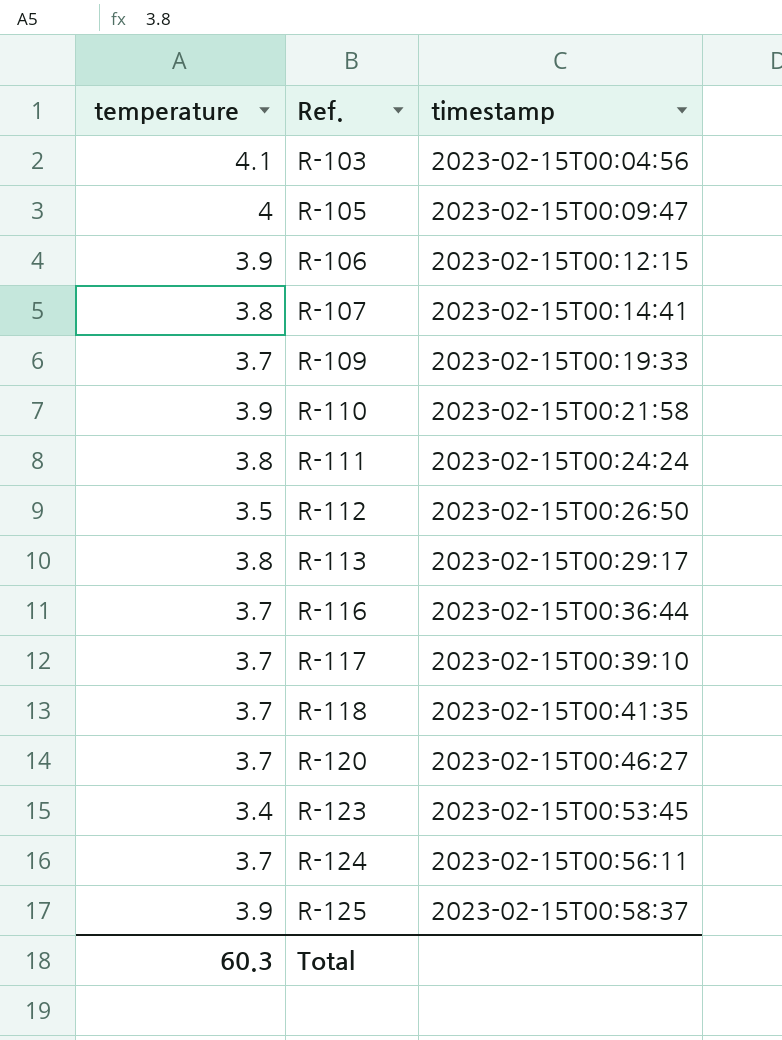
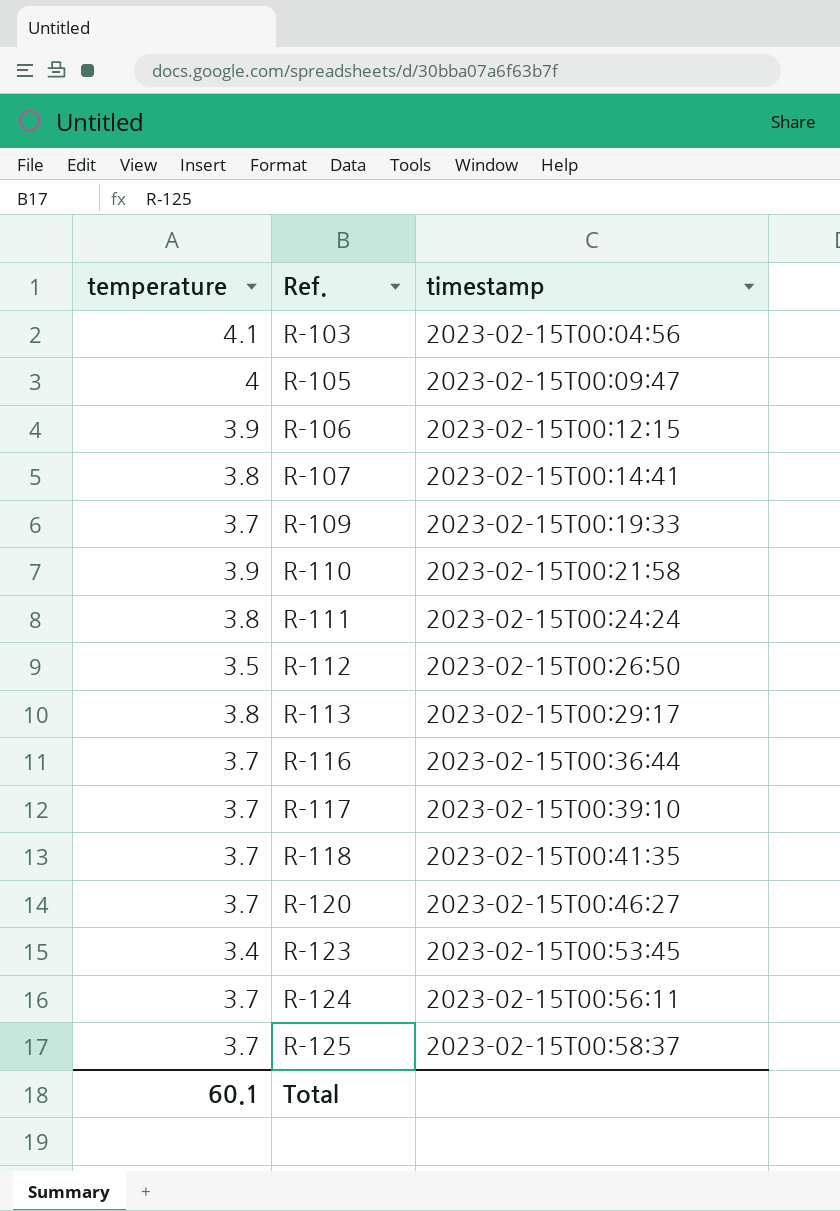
R-125 | temperature: 3.9 -> 3.7
Total | temperature: 60.3 -> 60.1

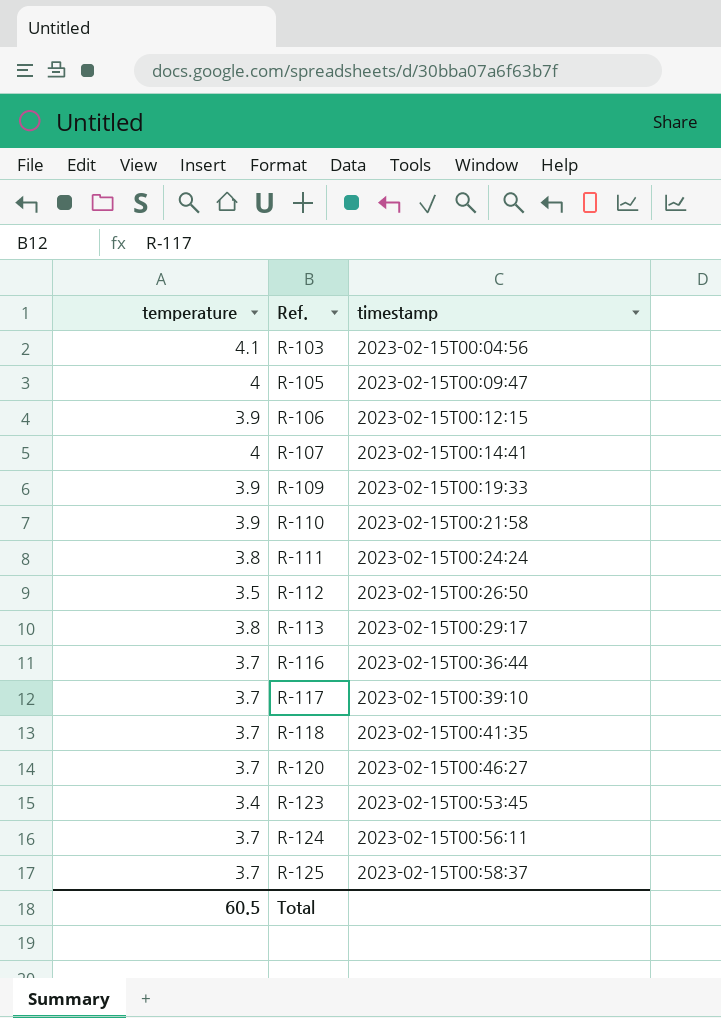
R-107 | temperature: 3.8 -> 4
R-109 | temperature: 3.7 -> 3.9
Total | temperature: 60.1 -> 60.5

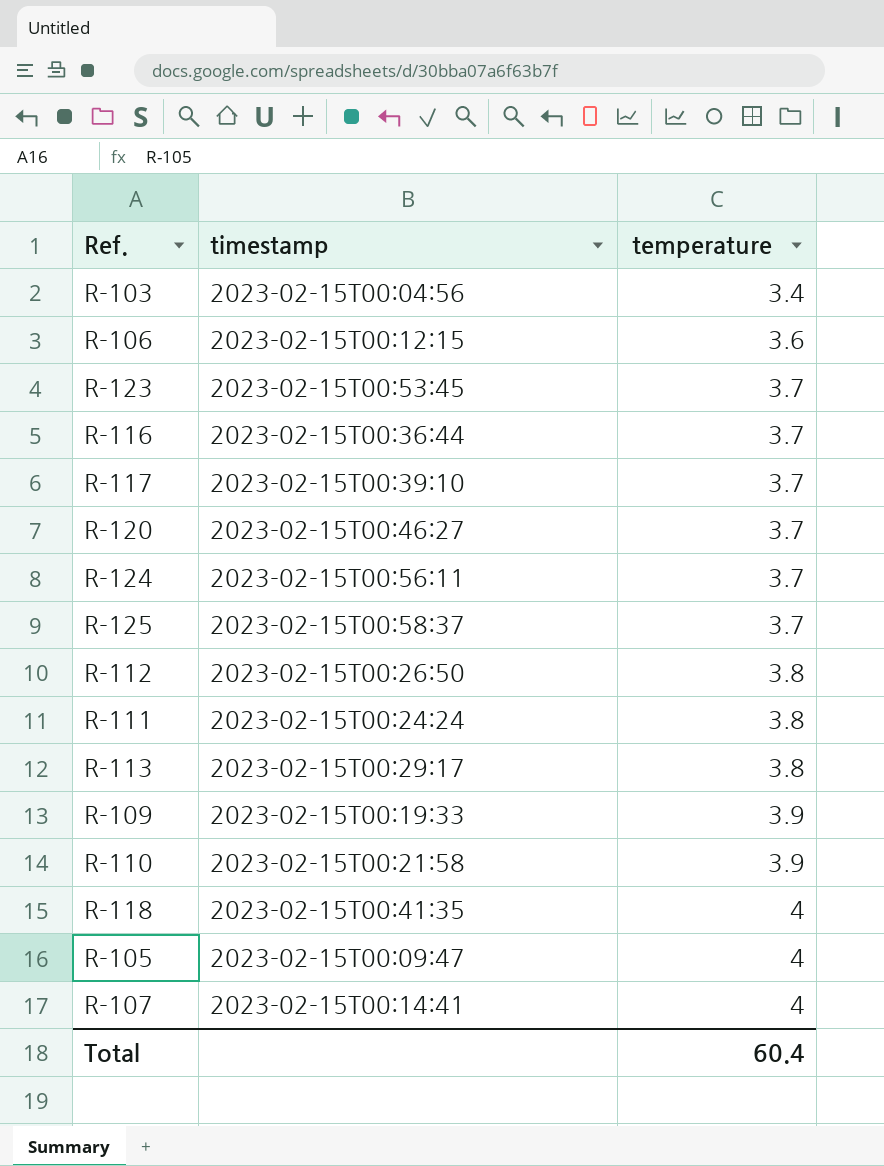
row order: Ref. ascending -> temperature ascending
column temperature | position: 1 -> 3
R-103 | temperature: 4.1 -> 3.4
R-106 | temperature: 3.9 -> 3.6
R-123 | temperature: 3.4 -> 3.7
R-112 | temperature: 3.5 -> 3.8
R-118 | temperature: 3.7 -> 4
Total | temperature: 60.5 -> 60.4

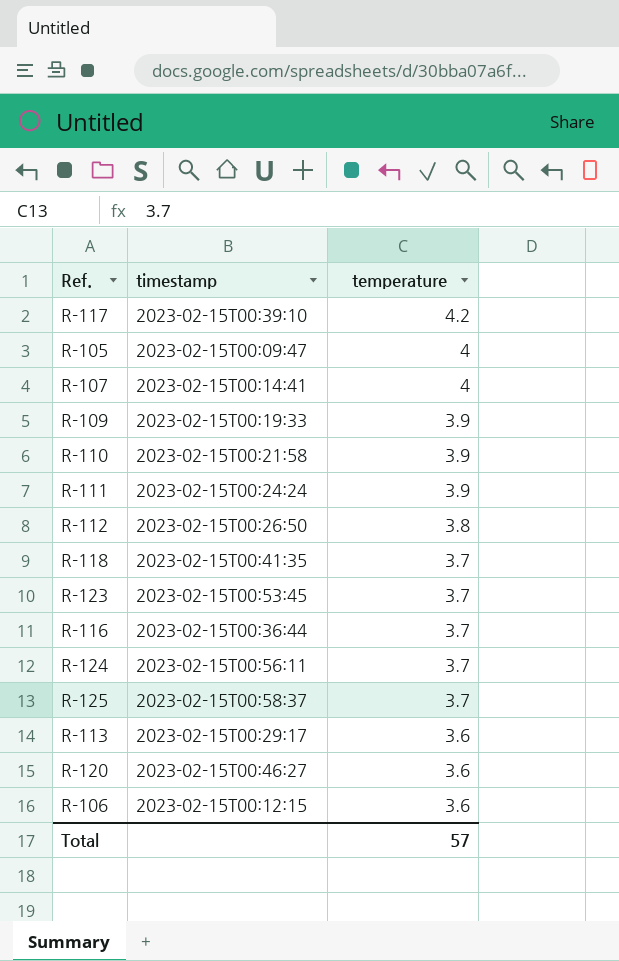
row order: temperature ascending -> temperature descending
row R-103: 2023-02-15T00:04:56 | 3.4 -> none
R-117 | temperature: 3.7 -> 4.2
R-111 | temperature: 3.8 -> 3.9
R-118 | temperature: 4 -> 3.7
R-113 | temperature: 3.8 -> 3.6
R-120 | temperature: 3.7 -> 3.6
Total | temperature: 60.4 -> 57

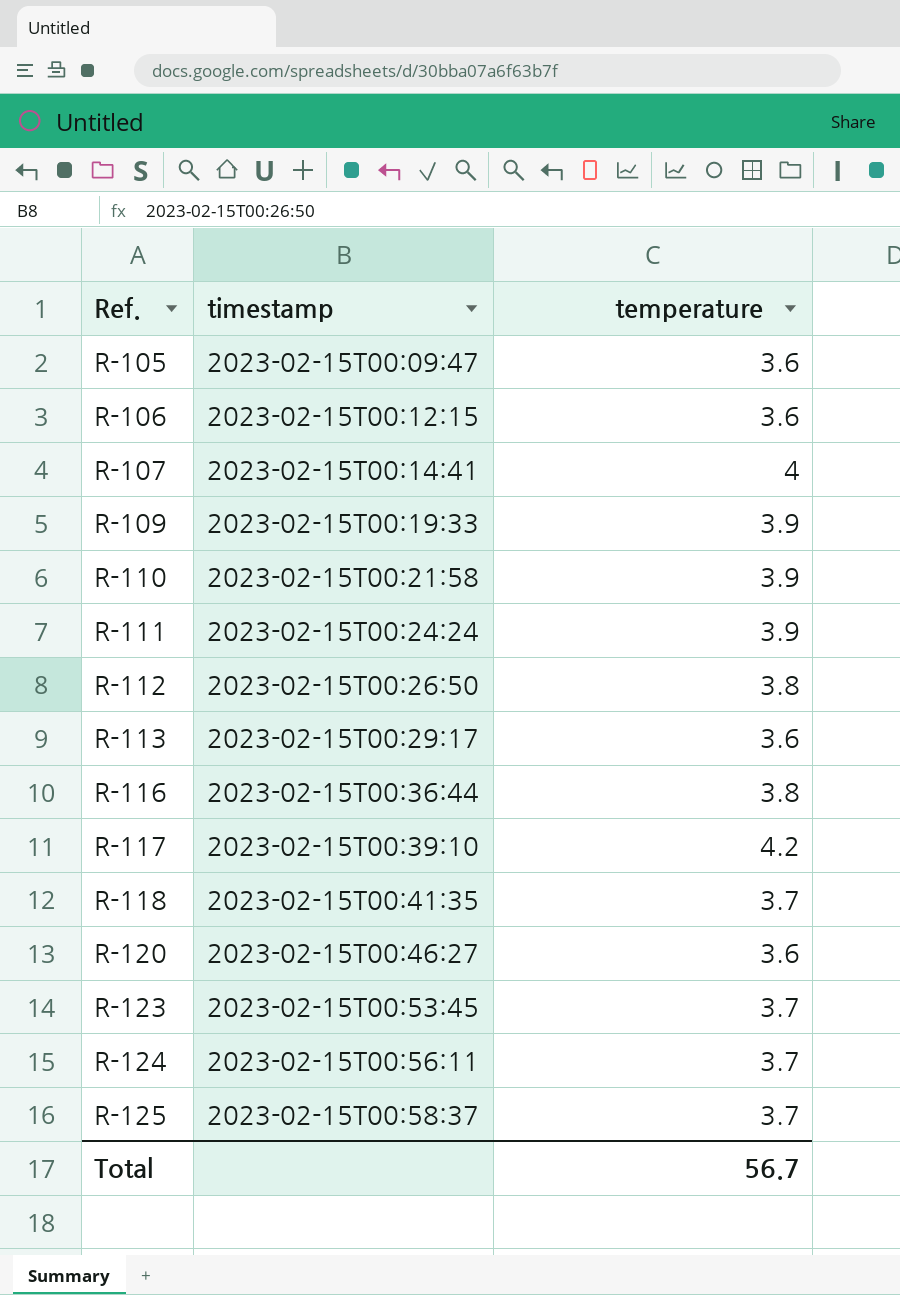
row order: temperature descending -> Ref. ascending
R-105 | temperature: 4 -> 3.6
R-116 | temperature: 3.7 -> 3.8
Total | temperature: 57 -> 56.7

